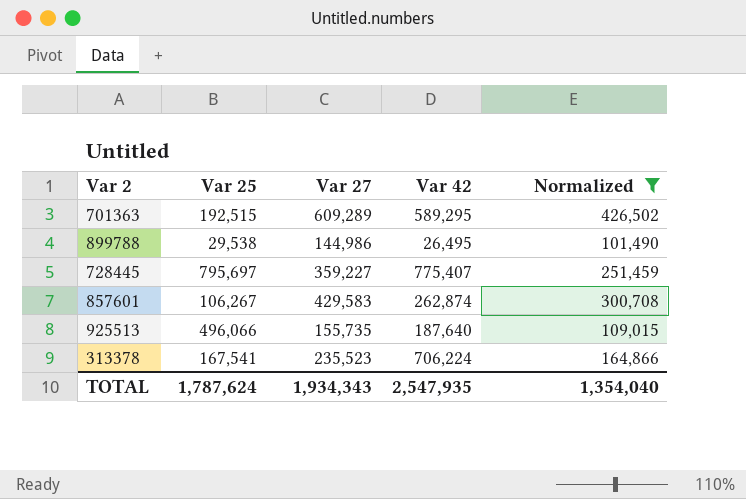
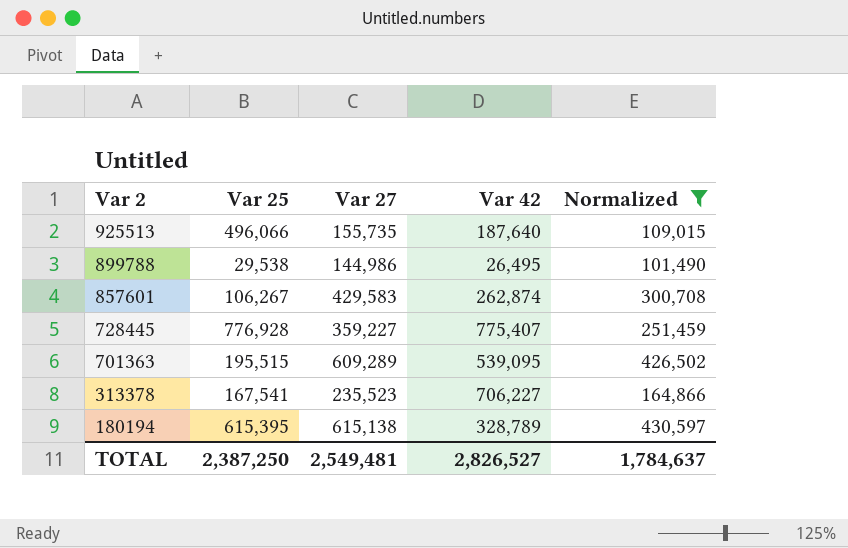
row order: none -> Var 2 descending
728445 | Var 25: 795,697 -> 776,928
701363 | Var 25: 192,515 -> 195,515
701363 | Var 42: 589,295 -> 539,095
313378 | Var 42: 706,224 -> 706,227
row 180194: none -> 615,395 | 615,138 | 328,789 | 430,597
TOTAL | Var 25: 1,787,624 -> 2,387,250
TOTAL | Var 27: 1,934,343 -> 2,549,481
TOTAL | Var 42: 2,547,935 -> 2,826,527
TOTAL | Normalized: 1,354,040 -> 1,784,637

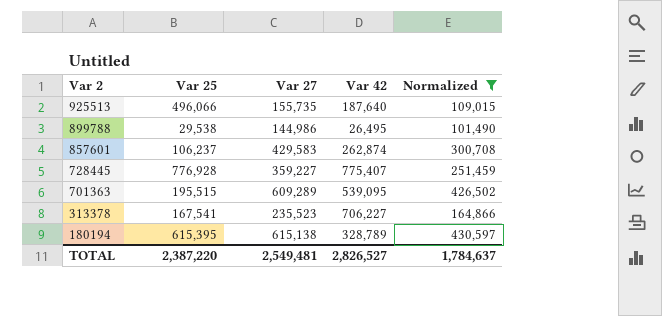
857601 | Var 25: 106,267 -> 106,237
TOTAL | Var 25: 2,387,250 -> 2,387,220

